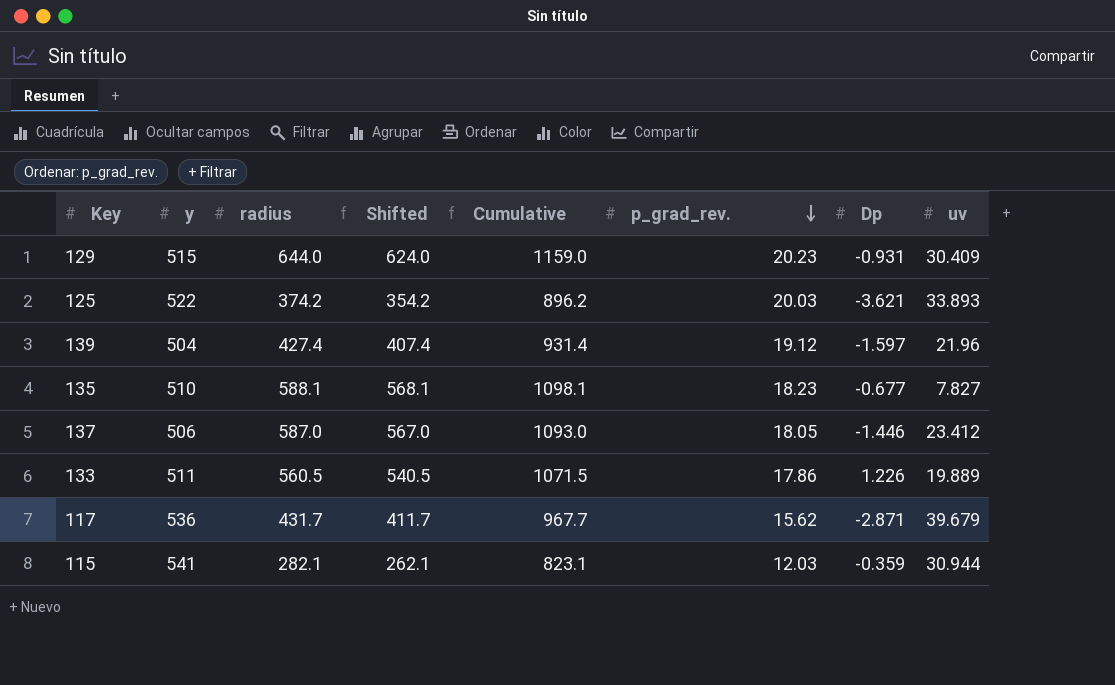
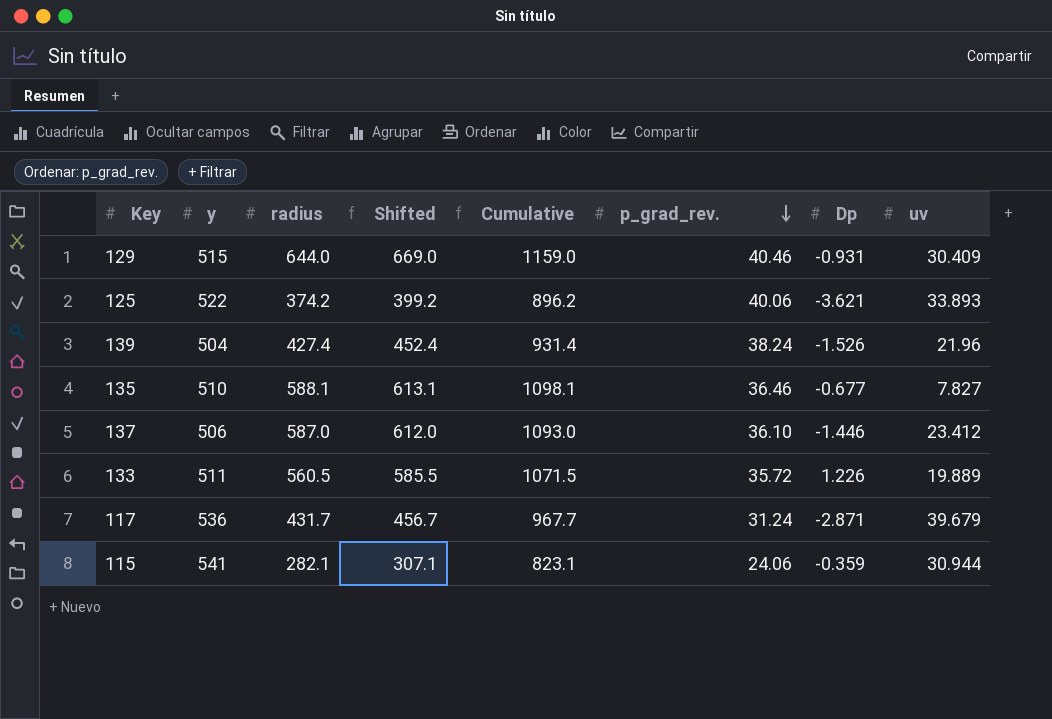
column Shifted | formula: [radius] - 20 -> [radius] + 25
129 | p_grad_rev.: 20.23 -> 40.46
125 | p_grad_rev.: 20.03 -> 40.06
139 | p_grad_rev.: 19.12 -> 38.24
139 | Dp: -1.597 -> -1.526
135 | p_grad_rev.: 18.23 -> 36.46
137 | p_grad_rev.: 18.05 -> 36.10
133 | p_grad_rev.: 17.86 -> 35.72
117 | p_grad_rev.: 15.62 -> 31.24
115 | p_grad_rev.: 12.03 -> 24.06

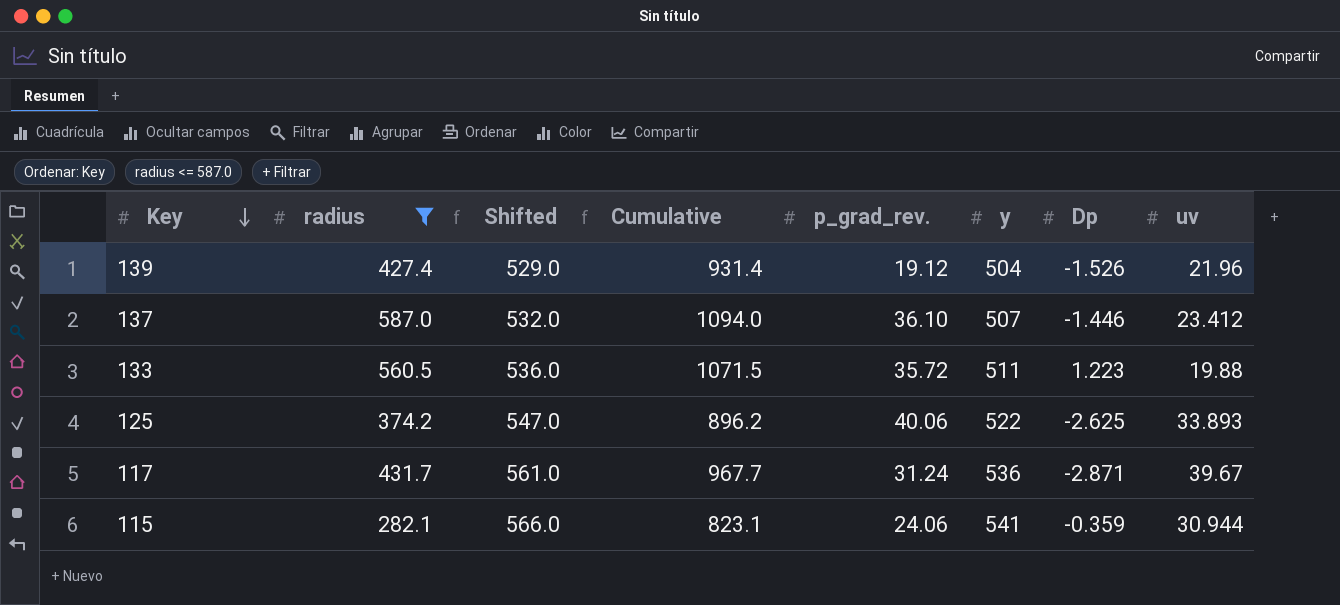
filter: none -> radius <= 587.0
row order: p_grad_rev. descending -> Key descending
column Shifted | formula: [radius] + 25 -> [y] + 25
column y | position: 2 -> 6
139 | p_grad_rev.: 38.24 -> 19.12
137 | Cumulative: 1093.0 -> 1094.0
137 | y: 506 -> 507
133 | Dp: 1.226 -> 1.223
133 | uv: 19.889 -> 19.88
125 | Dp: -3.621 -> -2.625
117 | uv: 39.679 -> 39.67

